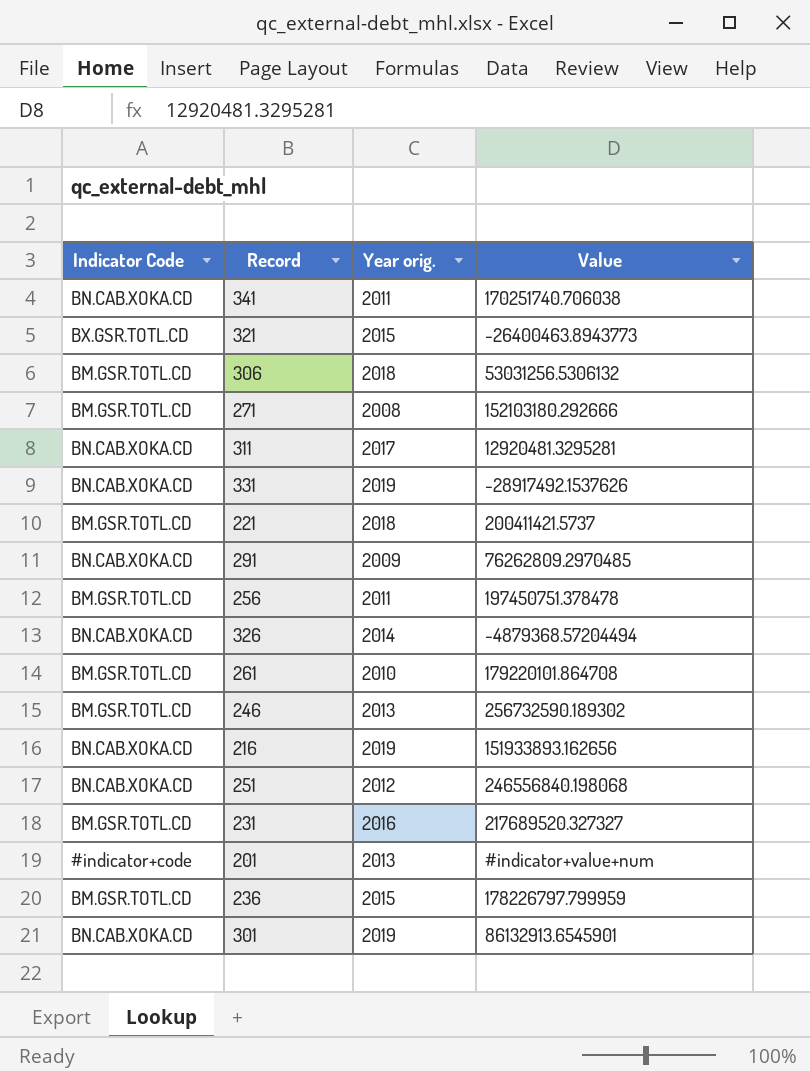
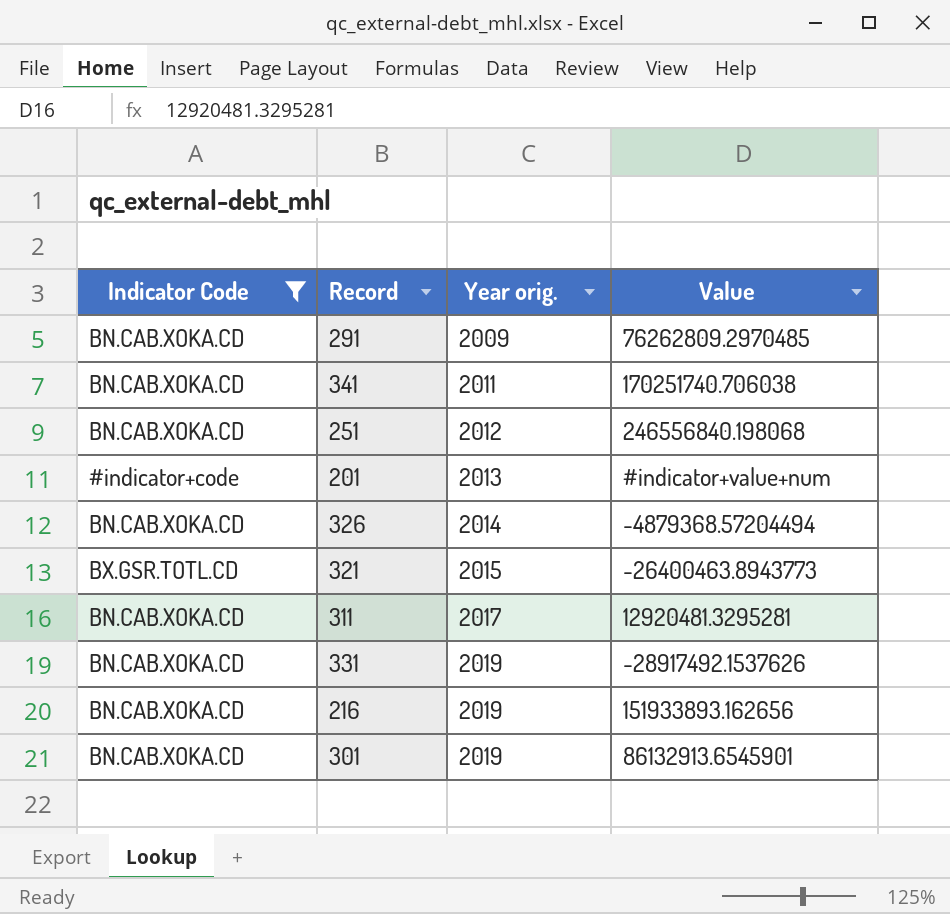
filter: none -> Indicator Code != BM.GSR.TOTL.CD
row order: none -> Year orig. ascending

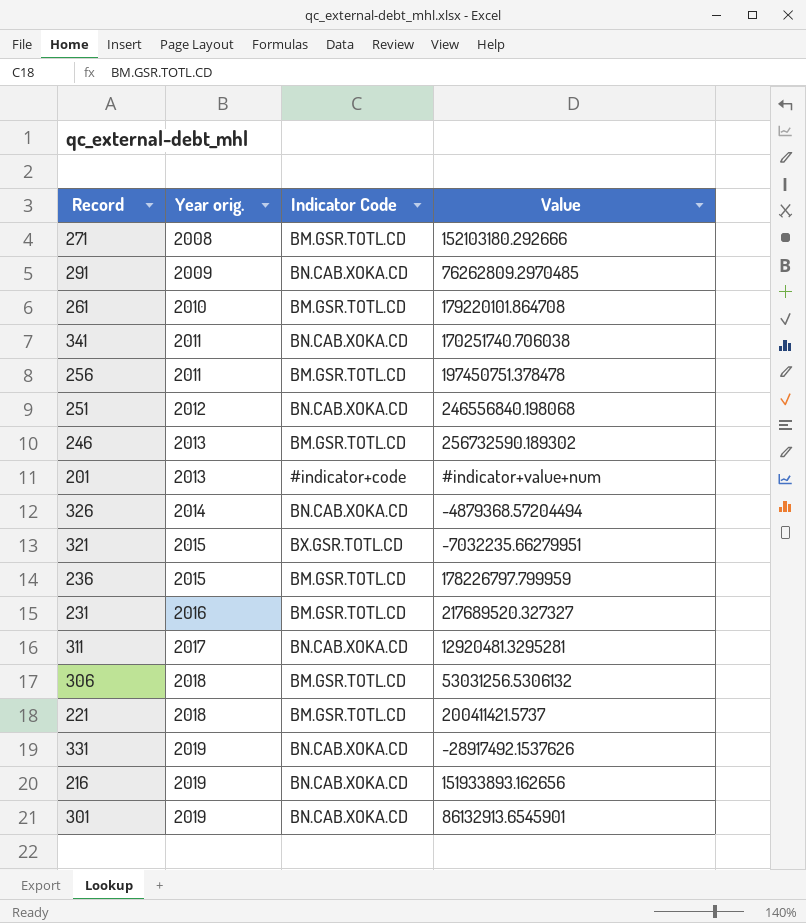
filter: Indicator Code != BM.GSR.TOTL.CD -> none
column Indicator Code | position: 1 -> 3
321 | Value: -26400463.8943773 -> -7032235.66279951

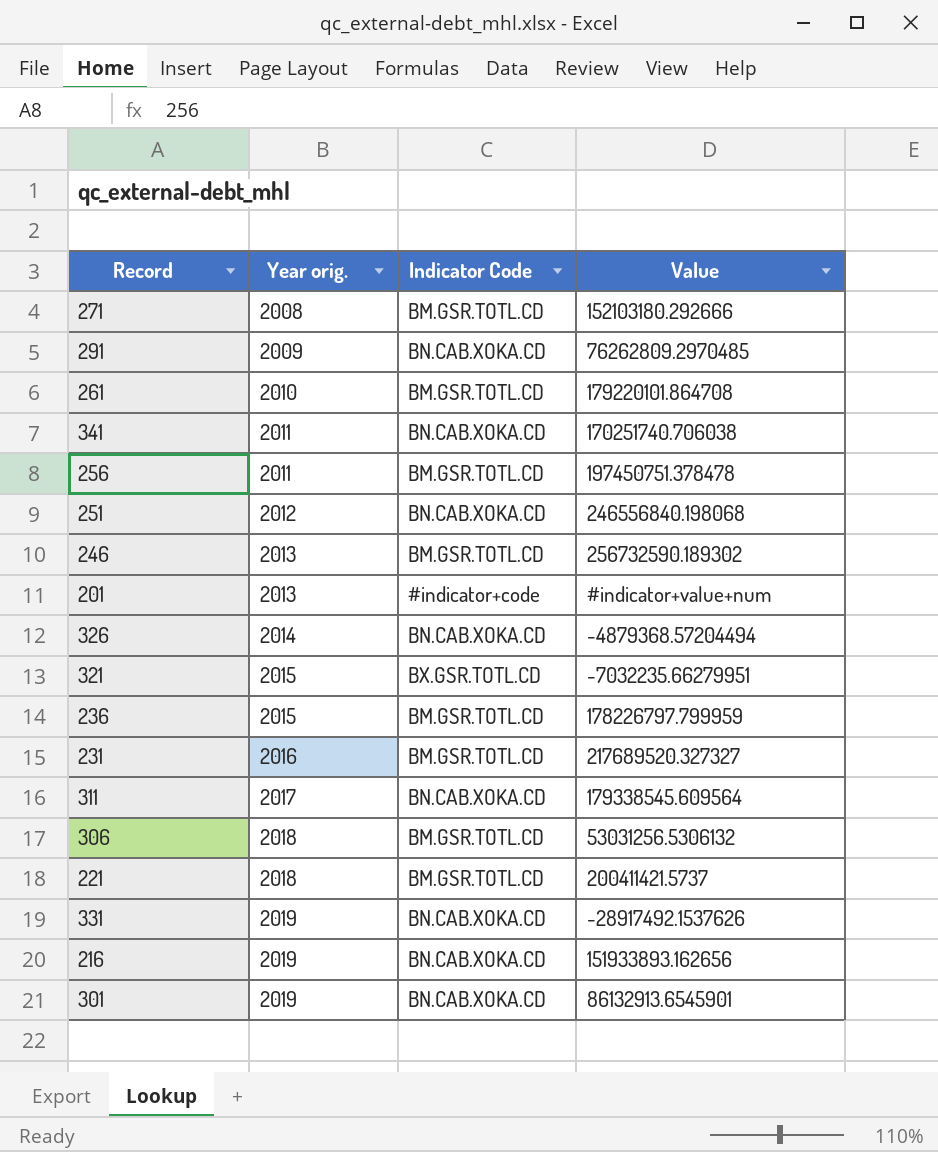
311 | Value: 12920481.3295281 -> 179338545.609564

